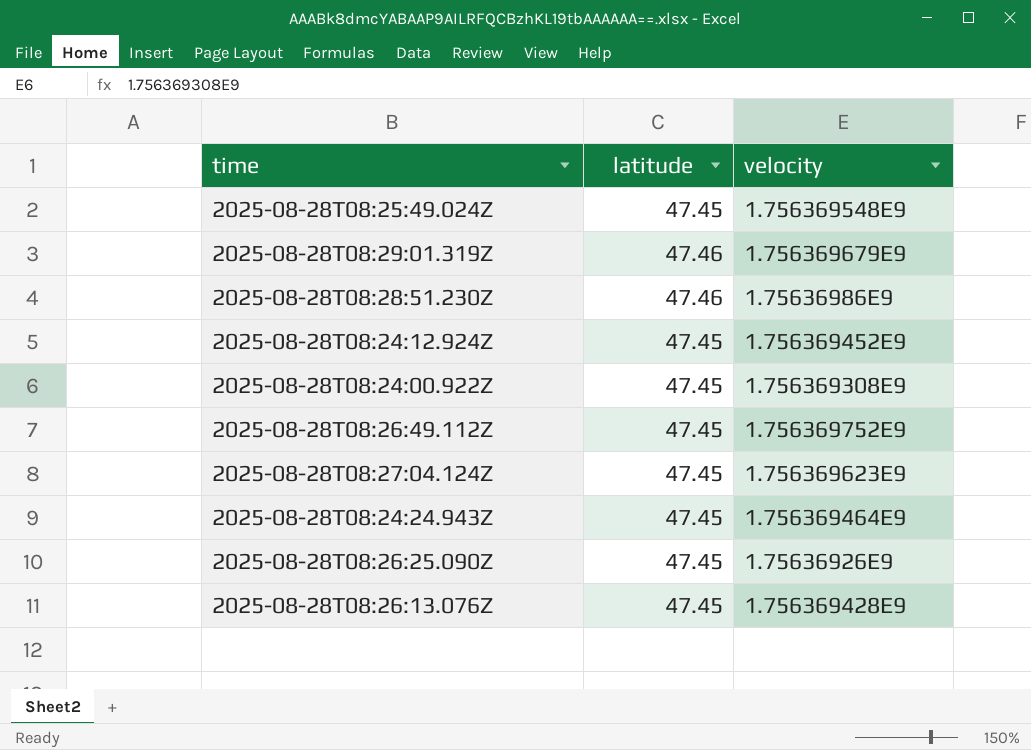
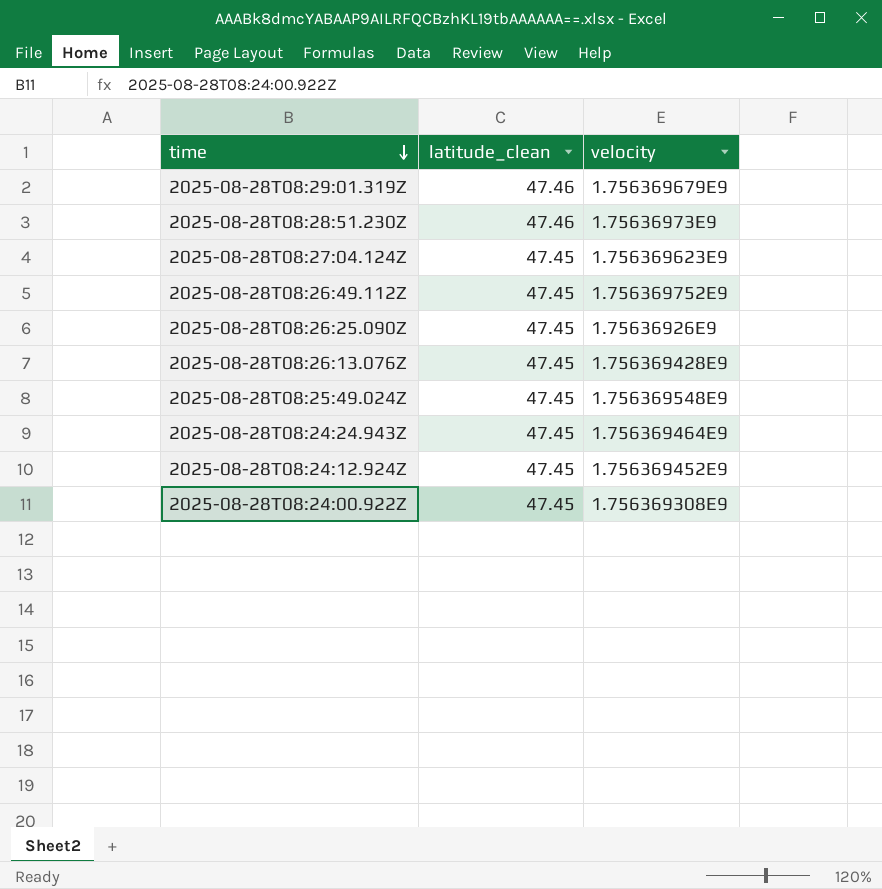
row order: none -> time descending
column name: latitude -> latitude_clean
2025-08-28T08:28:51.230Z | velocity: 1.75636986E9 -> 1.75636973E9

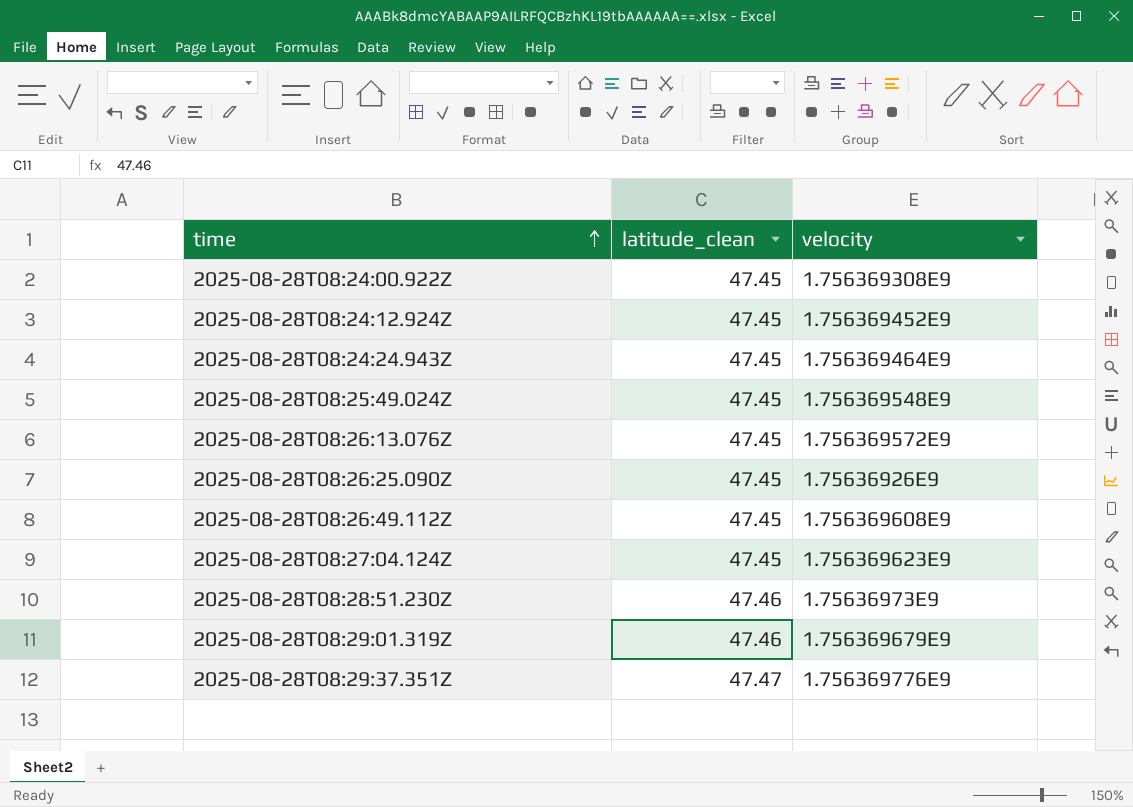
row order: time descending -> time ascending
2025-08-28T08:26:13.076Z | velocity: 1.756369428E9 -> 1.756369572E9
2025-08-28T08:26:49.112Z | velocity: 1.756369752E9 -> 1.756369608E9
row 2025-08-28T08:29:37.351Z: none -> 47.47 | 1.756369776E9

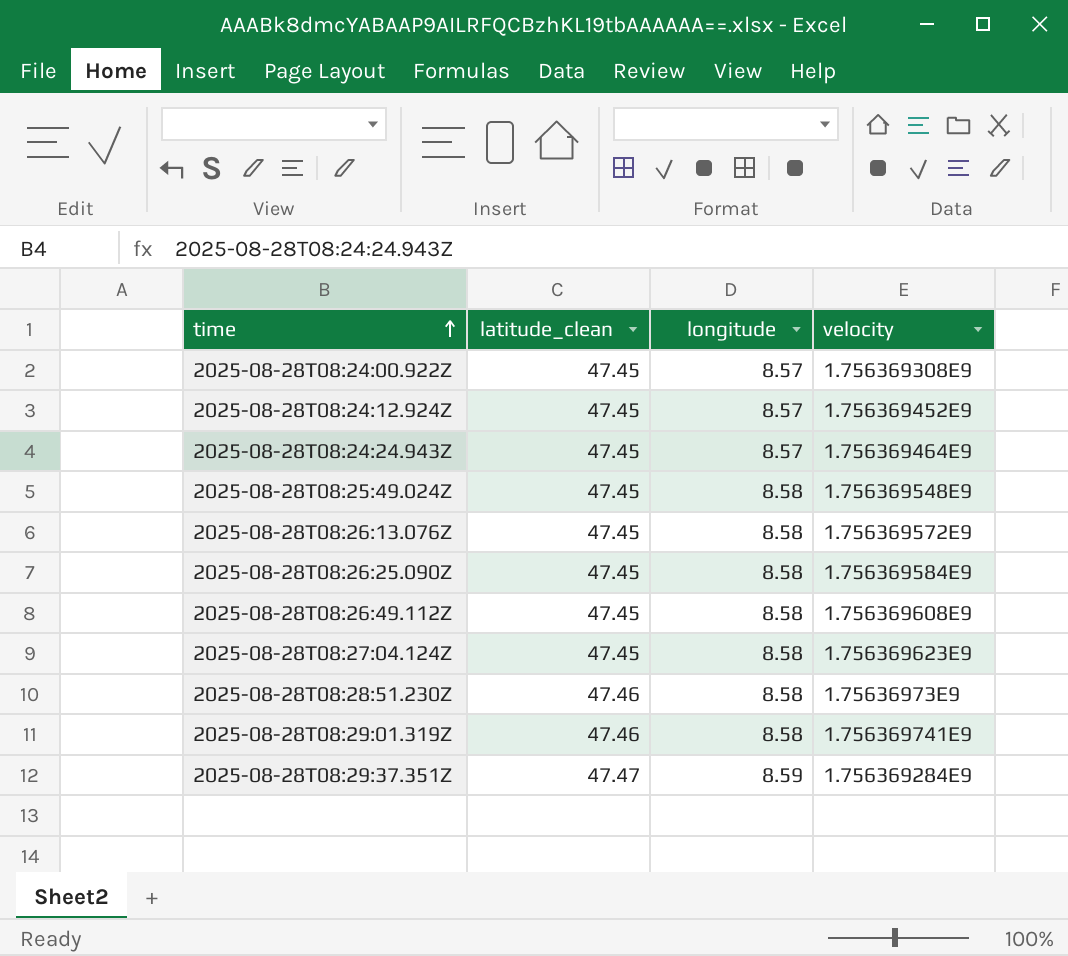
column longitude | position: none -> 3
2025-08-28T08:26:25.090Z | velocity: 1.75636926E9 -> 1.756369584E9
2025-08-28T08:29:01.319Z | velocity: 1.756369679E9 -> 1.756369741E9
2025-08-28T08:29:37.351Z | velocity: 1.756369776E9 -> 1.756369284E9

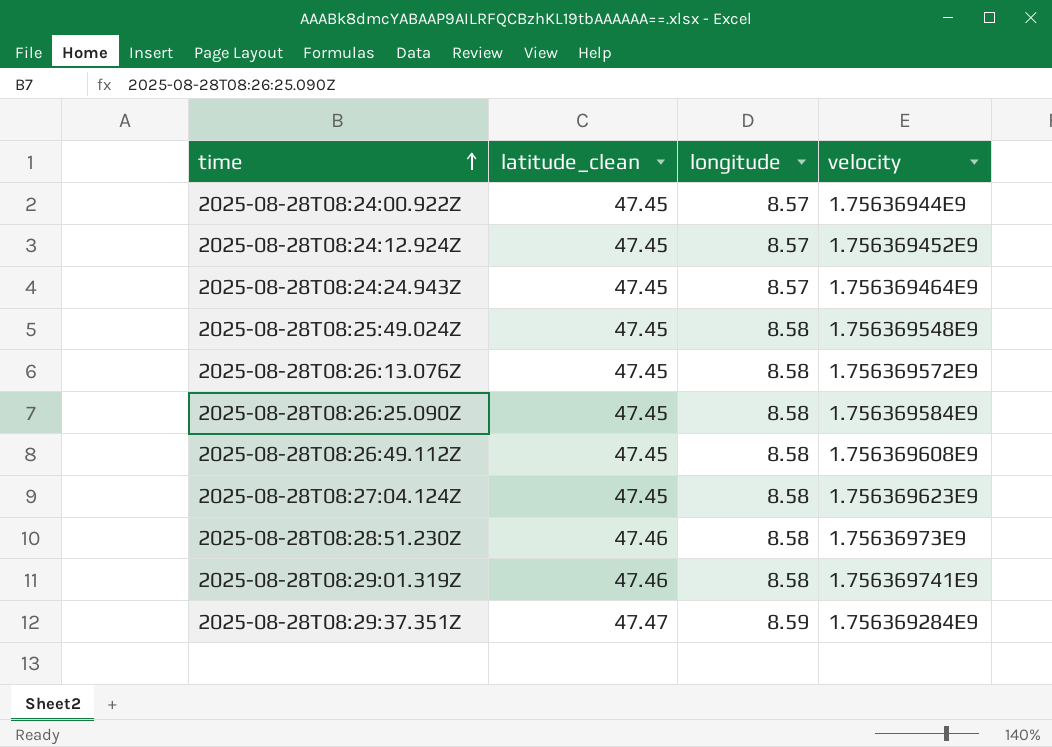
2025-08-28T08:24:00.922Z | velocity: 1.756369308E9 -> 1.75636944E9

